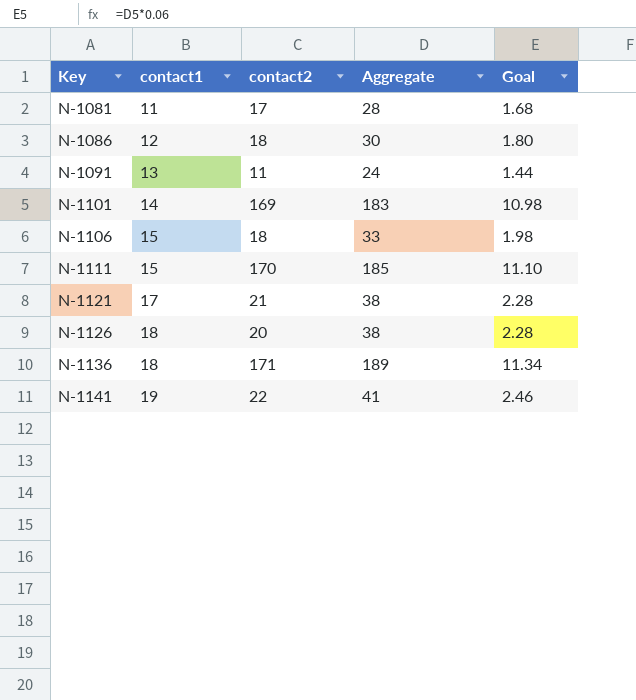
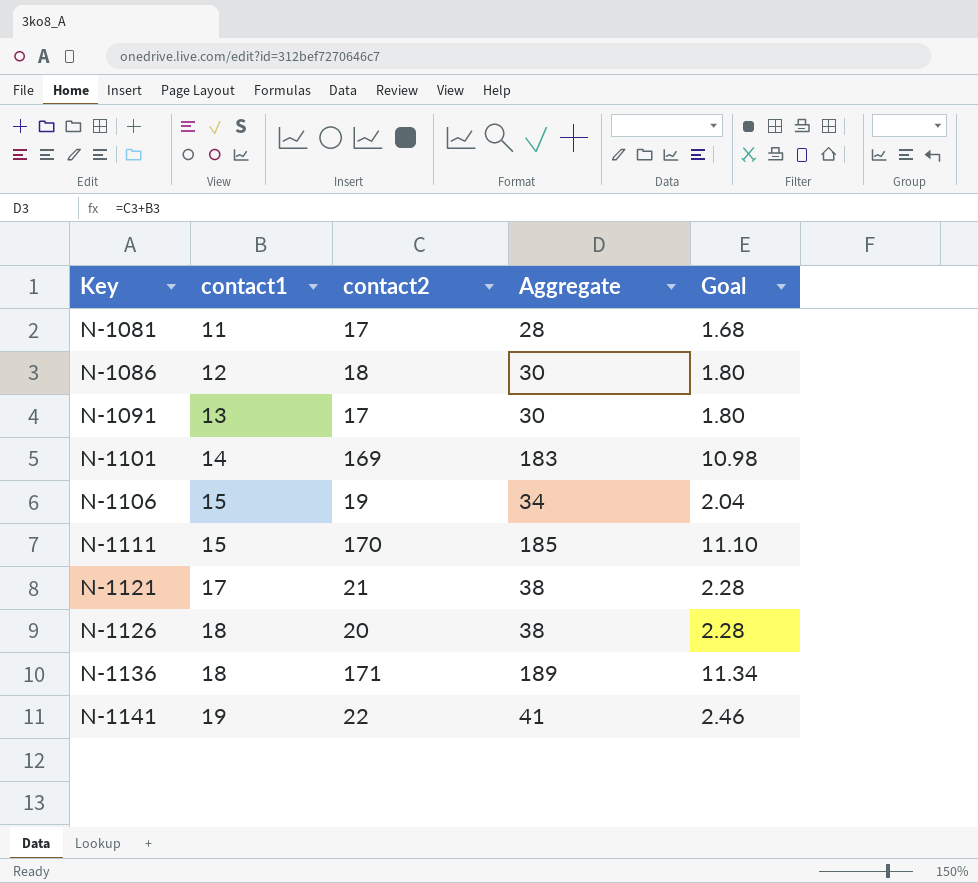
N-1091 | contact2: 11 -> 17
N-1091 | Aggregate: 24 -> 30
N-1091 | Goal: 1.44 -> 1.80
N-1106 | contact2: 18 -> 19
N-1106 | Aggregate: 33 -> 34
N-1106 | Goal: 1.98 -> 2.04

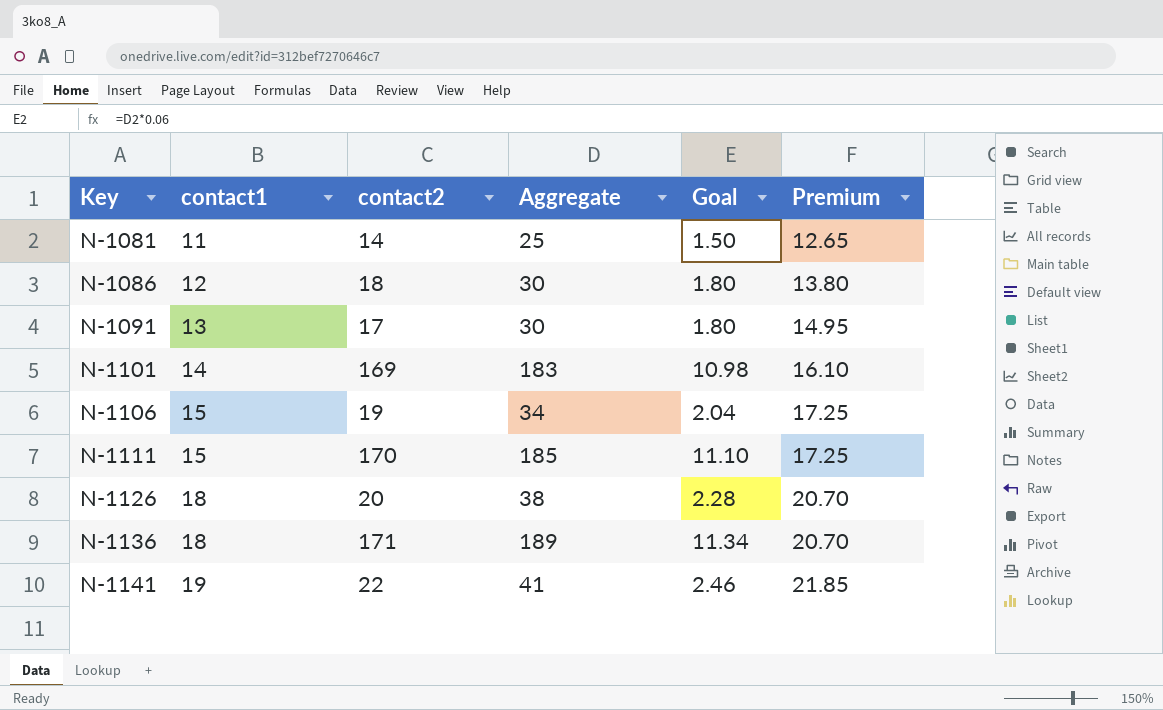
column Premium | formula: none -> [contact1] * 1.15
row N-1121: 17 | 21 | 38 | 2.28 -> none
N-1081 | contact2: 17 -> 14
N-1081 | Aggregate: 28 -> 25
N-1081 | Goal: 1.68 -> 1.50

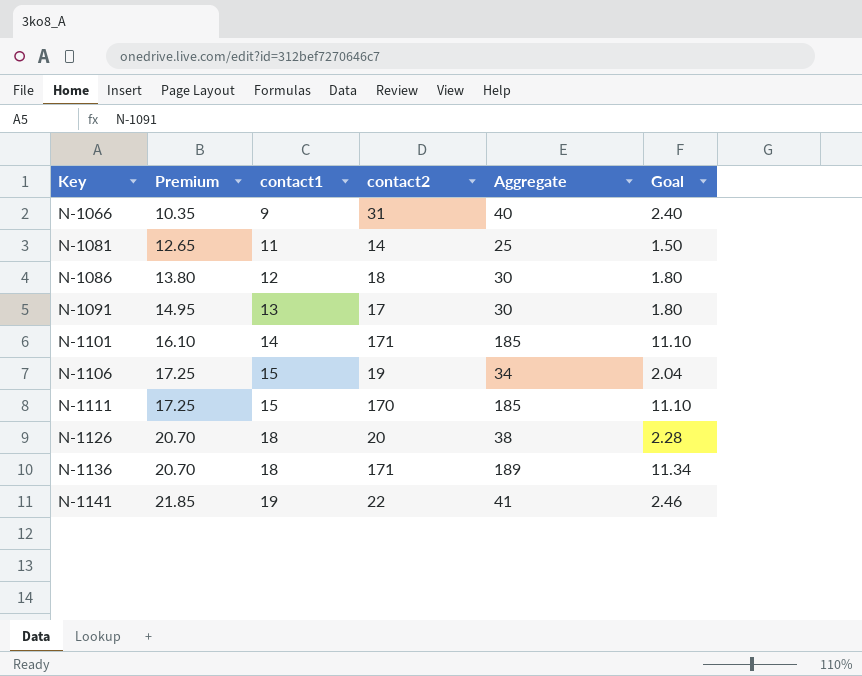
column Premium | position: 6 -> 2
row N-1066: none -> 10.35 | 9 | 31 | 40 | 2.40
N-1101 | contact2: 169 -> 171
N-1101 | Aggregate: 183 -> 185
N-1101 | Goal: 10.98 -> 11.10

